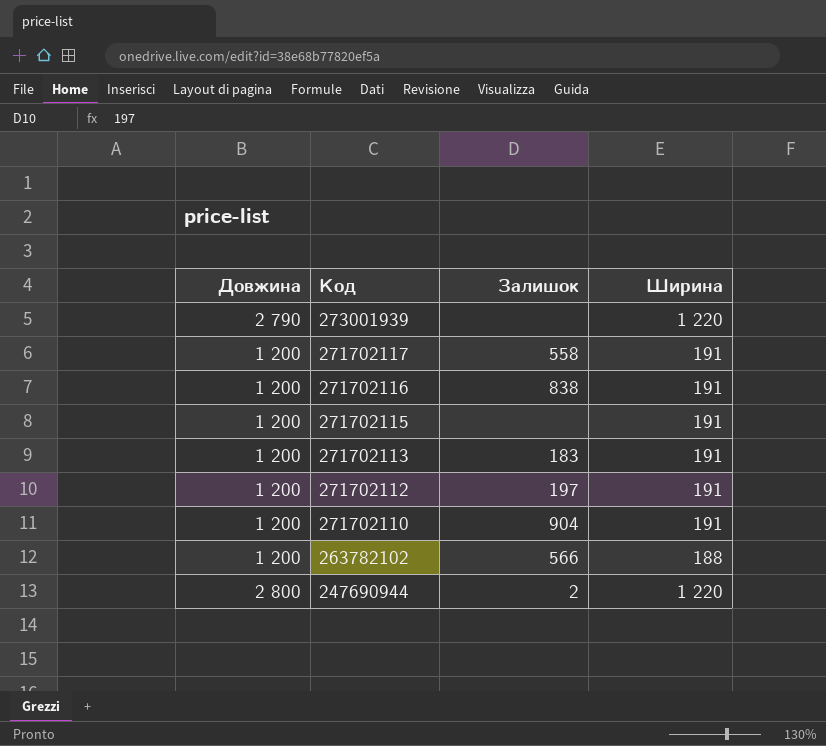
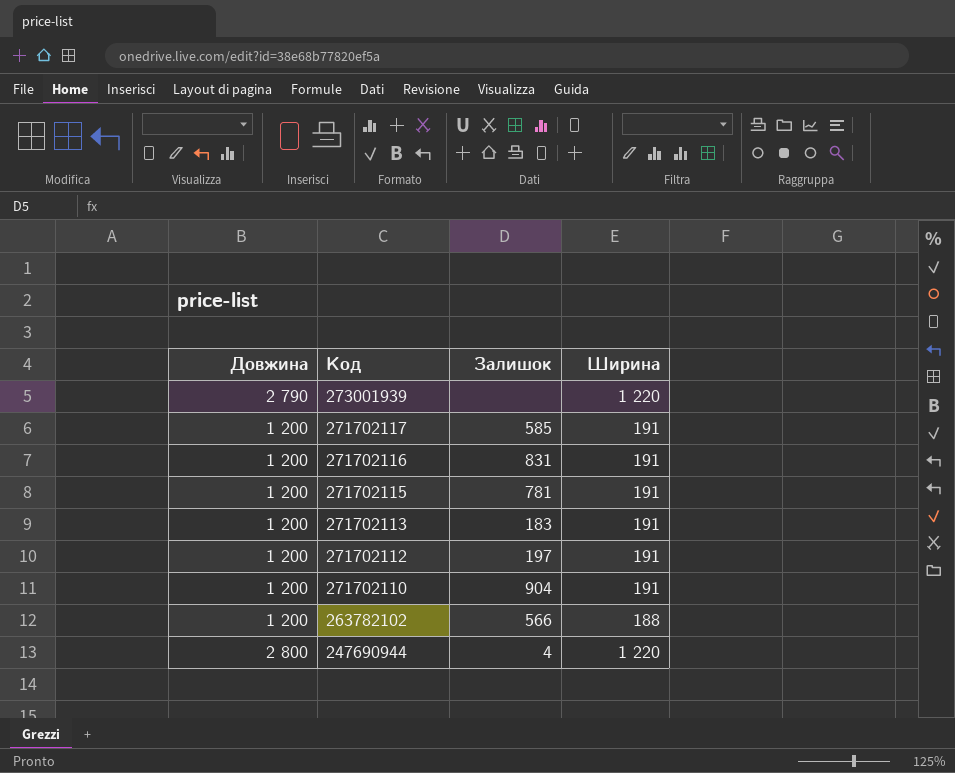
271702117 | Залишок: 558 -> 585
271702116 | Залишок: 838 -> 831
271702115 | Залишок: none -> 781
247690944 | Залишок: 2 -> 4

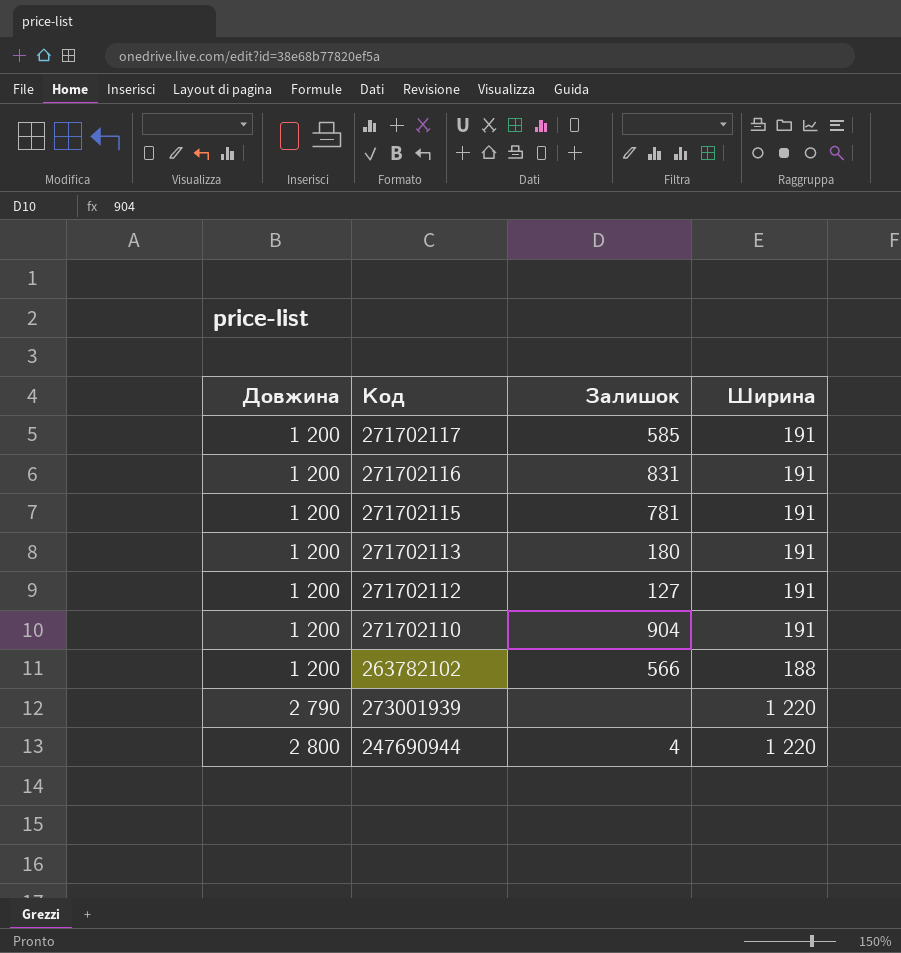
row order: Код descending -> Довжина ascending
271702113 | Залишок: 183 -> 180
271702112 | Залишок: 197 -> 127

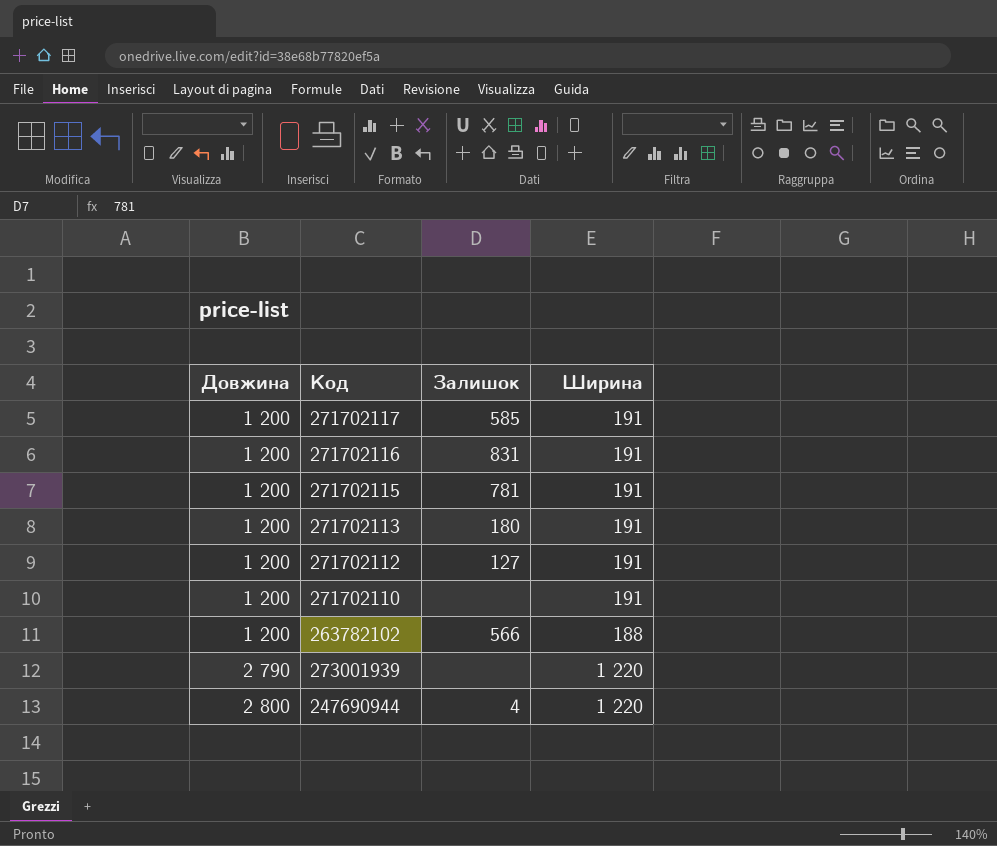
271702110 | Залишок: 904 -> none

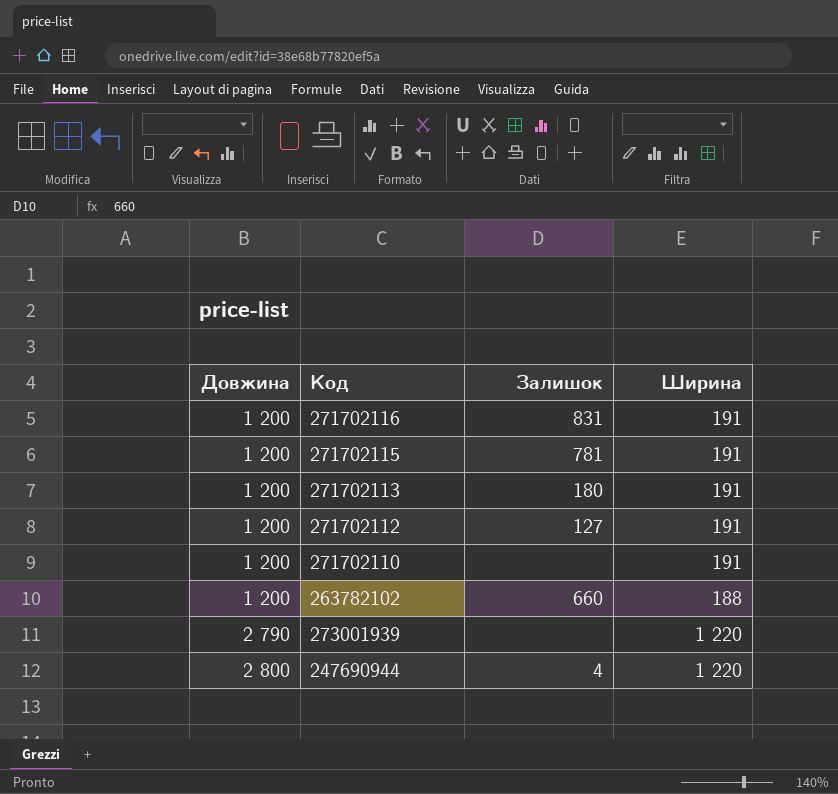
row 271702117: 1 200 | 585 | 191 -> none
263782102 | Залишок: 566 -> 660

